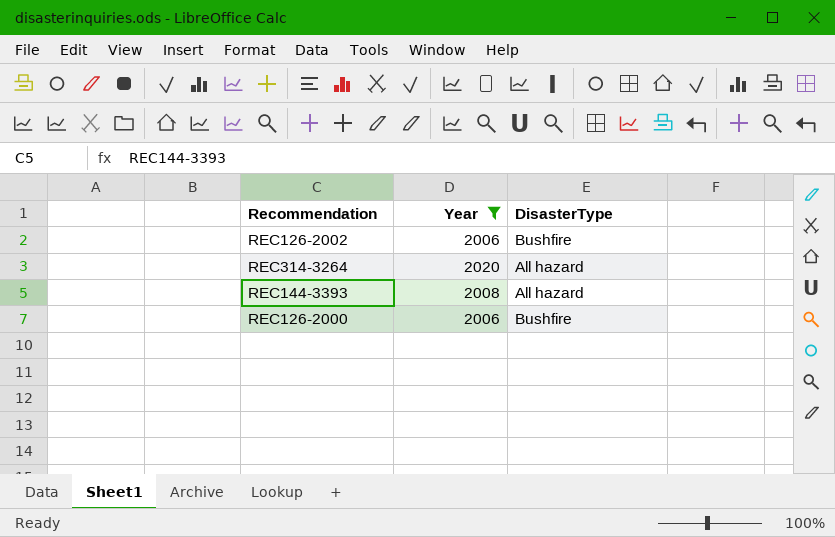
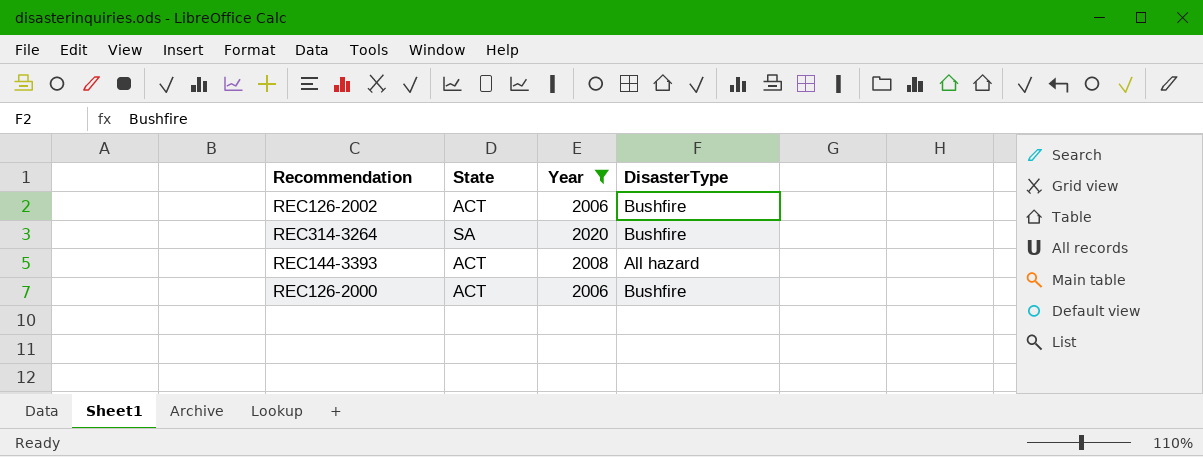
column State | position: none -> 2
REC314-3264 | DisasterType: All hazard -> Bushfire

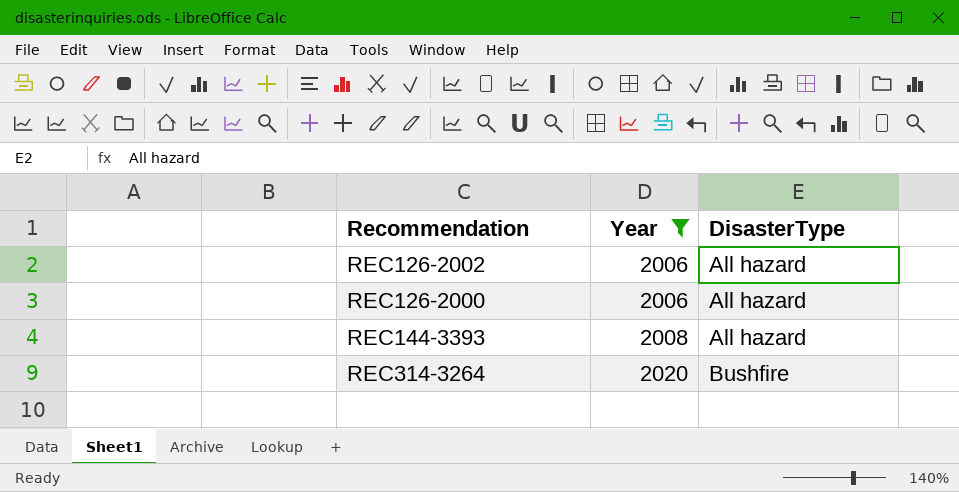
row order: none -> Year ascending
column State | position: 2 -> none
REC126-2002 | DisasterType: Bushfire -> All hazard
REC126-2000 | DisasterType: Bushfire -> All hazard

